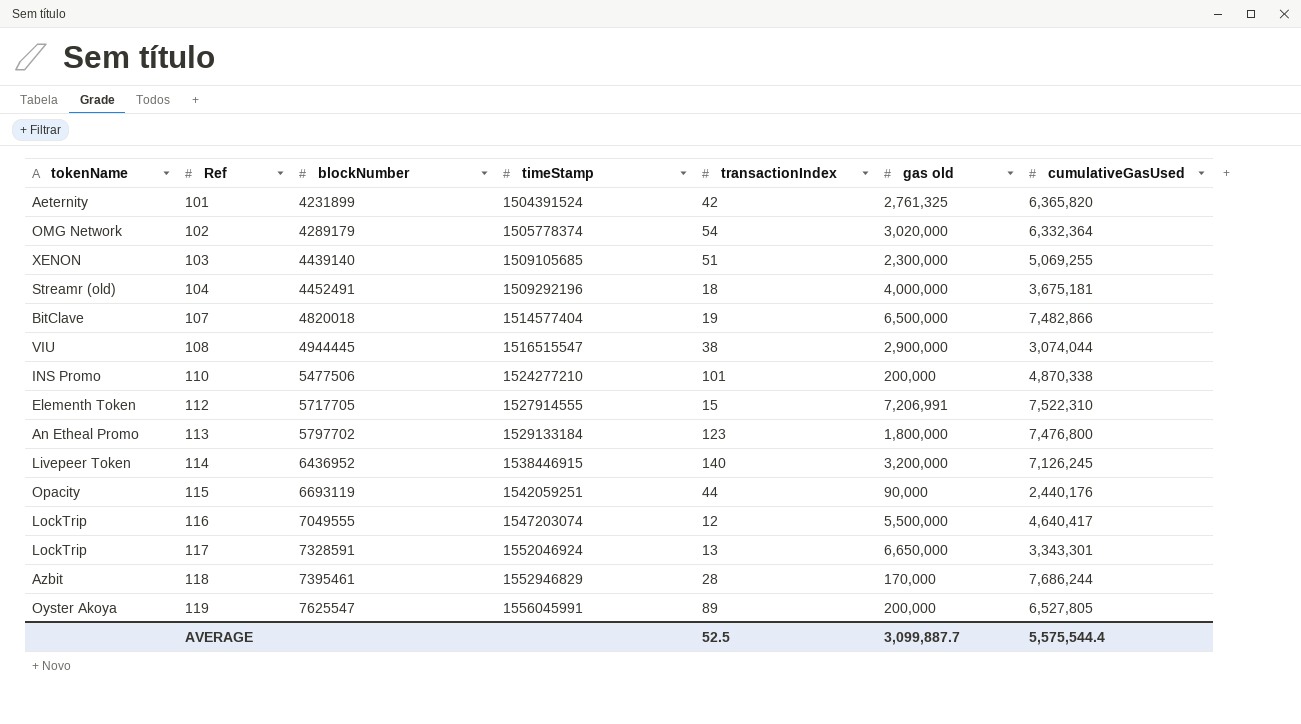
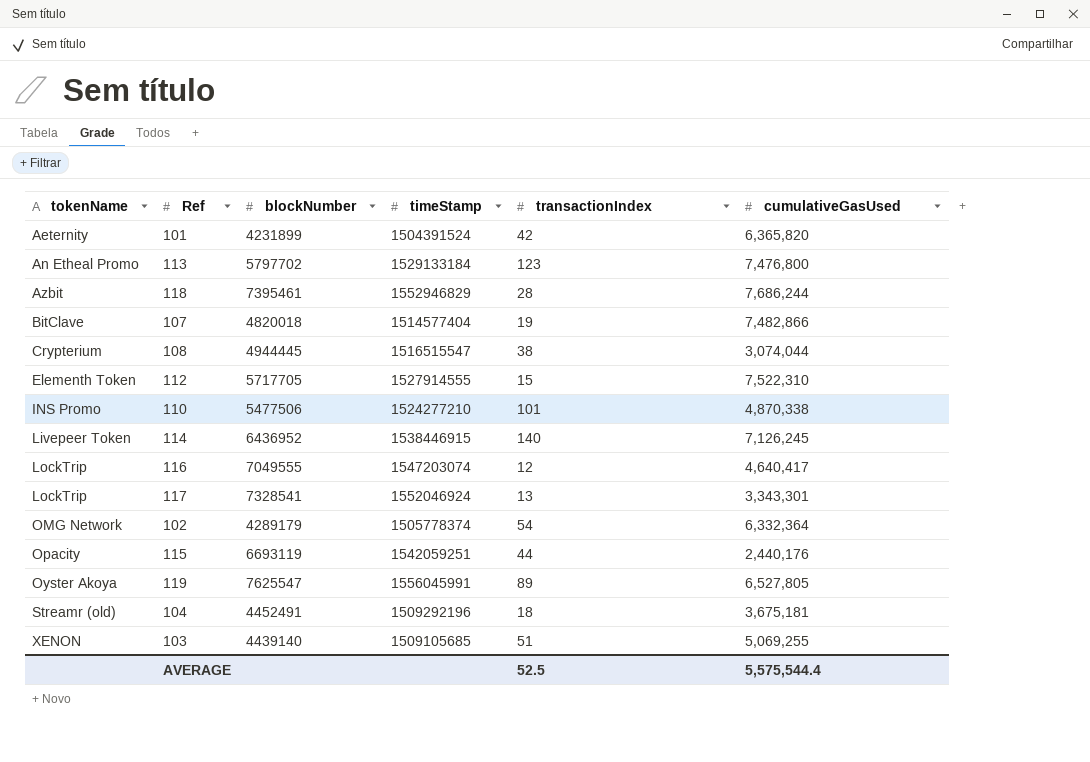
row order: Ref ascending -> tokenName ascending
column gas old | position: 6 -> none
108 | tokenName: VIU -> Crypterium
117 | blockNumber: 7328591 -> 7328541

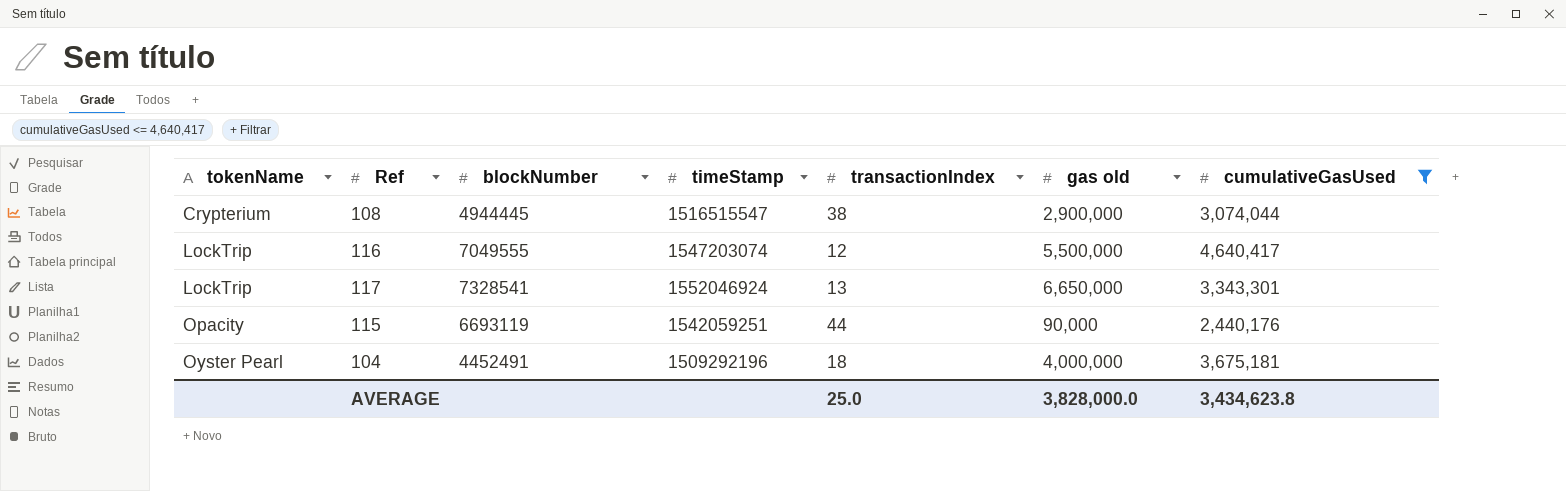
filter: none -> cumulativeGasUsed <= 4,640,417
column gas old | position: none -> 6
104 | tokenName: Streamr (old) -> Oyster Pearl
AVERAGE | transactionIndex: 52.5 -> 25.0
AVERAGE | cumulativeGasUsed: 5,575,544.4 -> 3,434,623.8

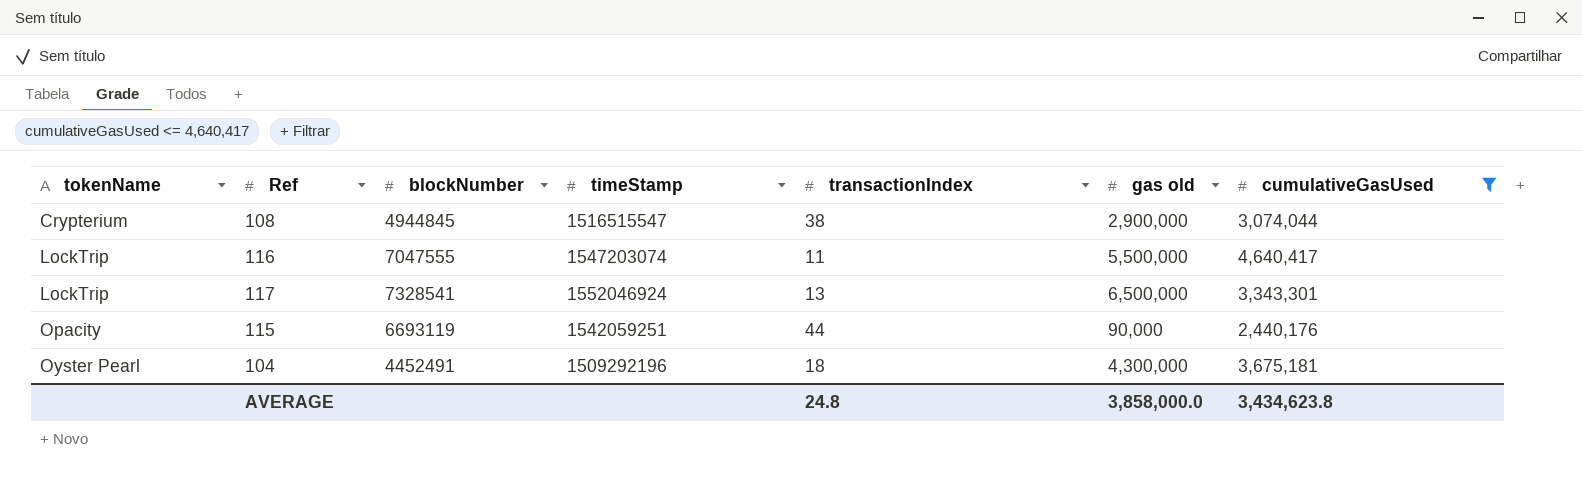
108 | blockNumber: 4944445 -> 4944845
116 | blockNumber: 7049555 -> 7047555
116 | transactionIndex: 12 -> 11
117 | gas old: 6,650,000 -> 6,500,000
104 | gas old: 4,000,000 -> 4,300,000
AVERAGE | transactionIndex: 25.0 -> 24.8
AVERAGE | gas old: 3,828,000.0 -> 3,858,000.0

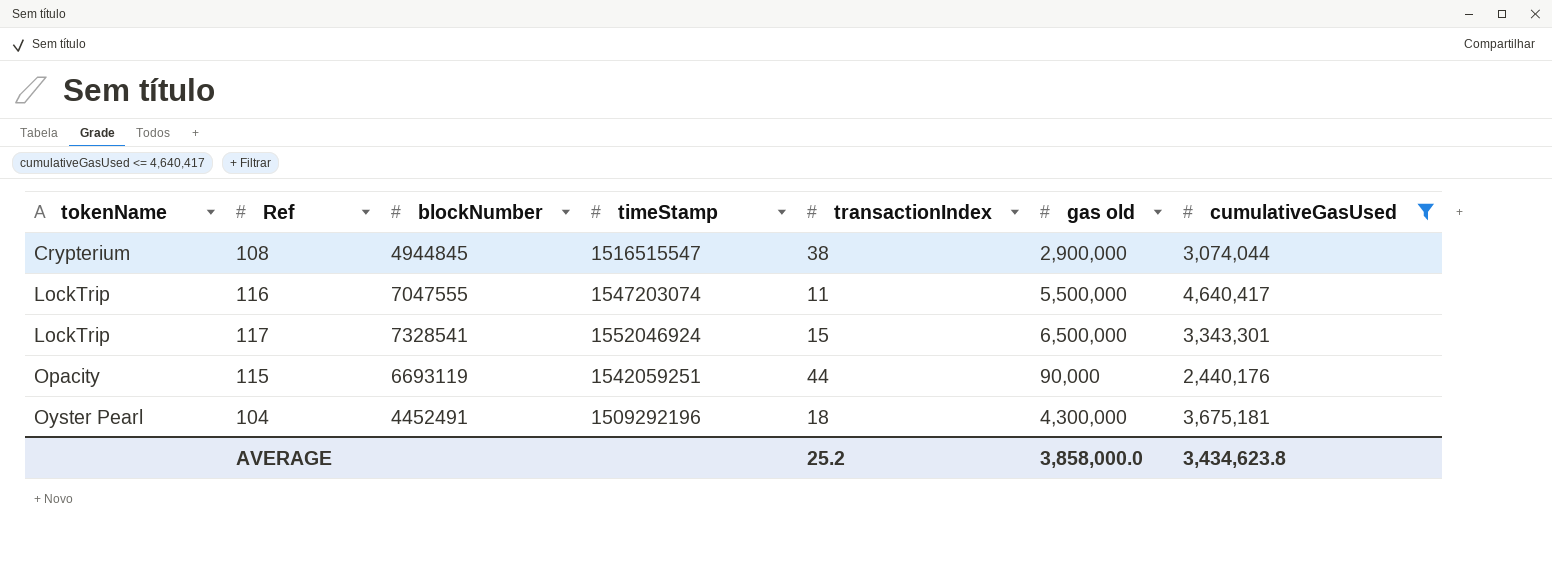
117 | transactionIndex: 13 -> 15
AVERAGE | transactionIndex: 24.8 -> 25.2

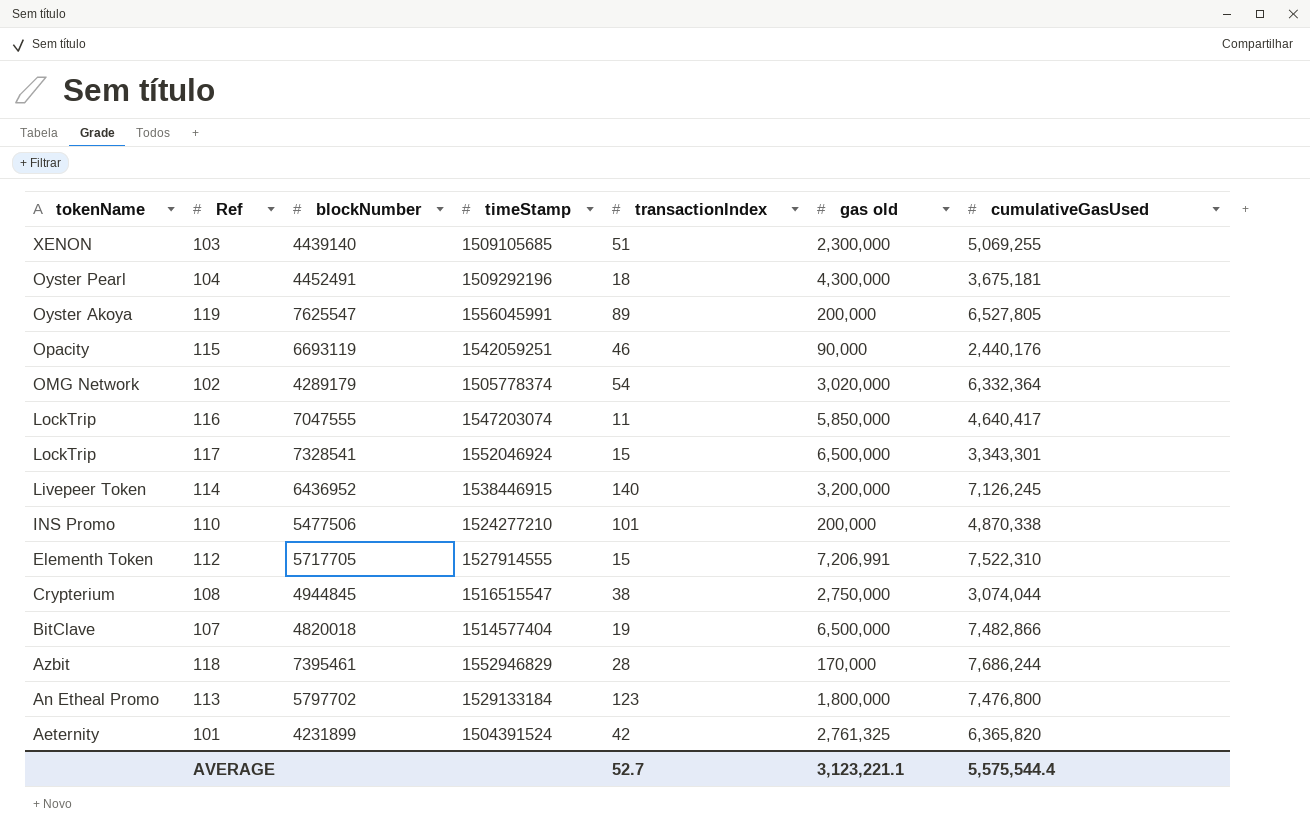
filter: cumulativeGasUsed <= 4,640,417 -> none
row order: tokenName ascending -> tokenName descending
115 | transactionIndex: 44 -> 46
116 | gas old: 5,500,000 -> 5,850,000
108 | gas old: 2,900,000 -> 2,750,000
AVERAGE | transactionIndex: 25.2 -> 52.7
AVERAGE | gas old: 3,858,000.0 -> 3,123,221.1
AVERAGE | cumulativeGasUsed: 3,434,623.8 -> 5,575,544.4

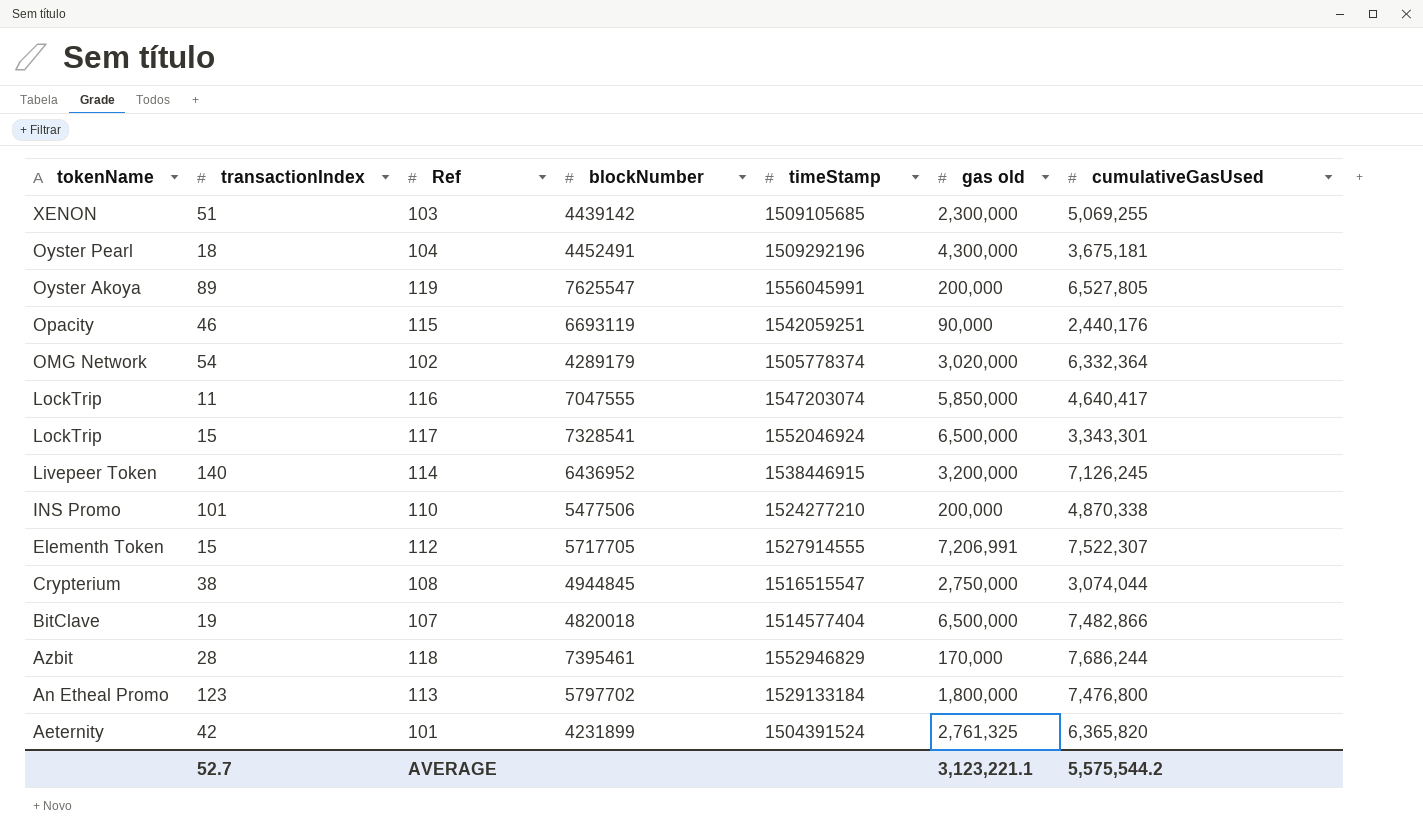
column transactionIndex | position: 5 -> 2
103 | blockNumber: 4439140 -> 4439142
112 | cumulativeGasUsed: 7,522,310 -> 7,522,307
AVERAGE | cumulativeGasUsed: 5,575,544.4 -> 5,575,544.2

